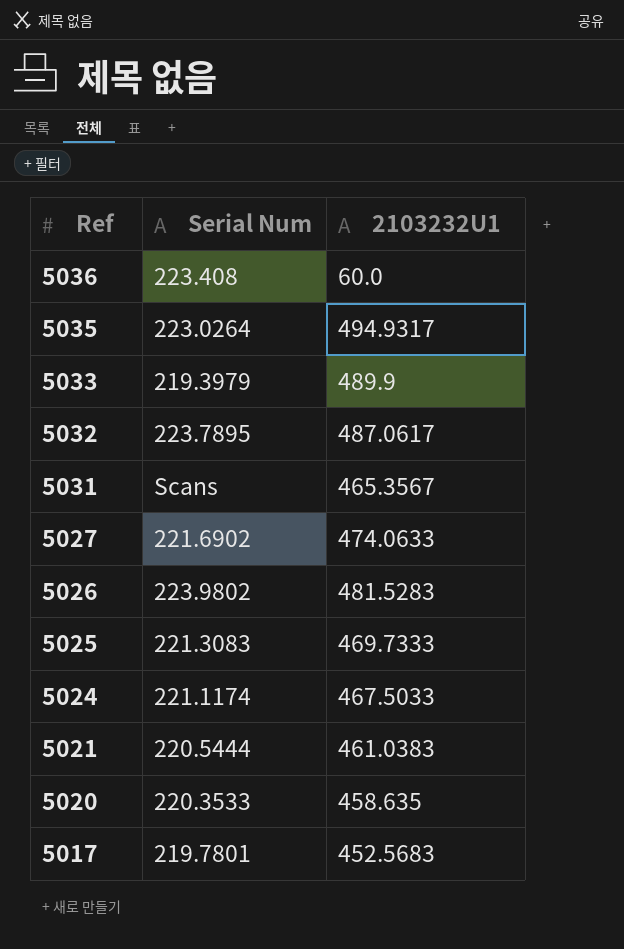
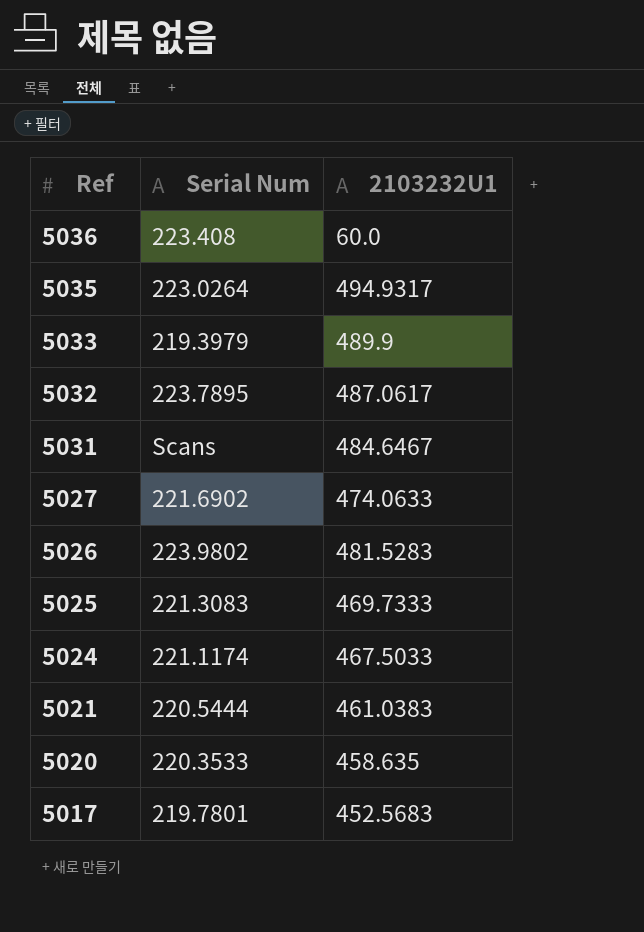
5031 | 2103232U1: 465.3567 -> 484.6467

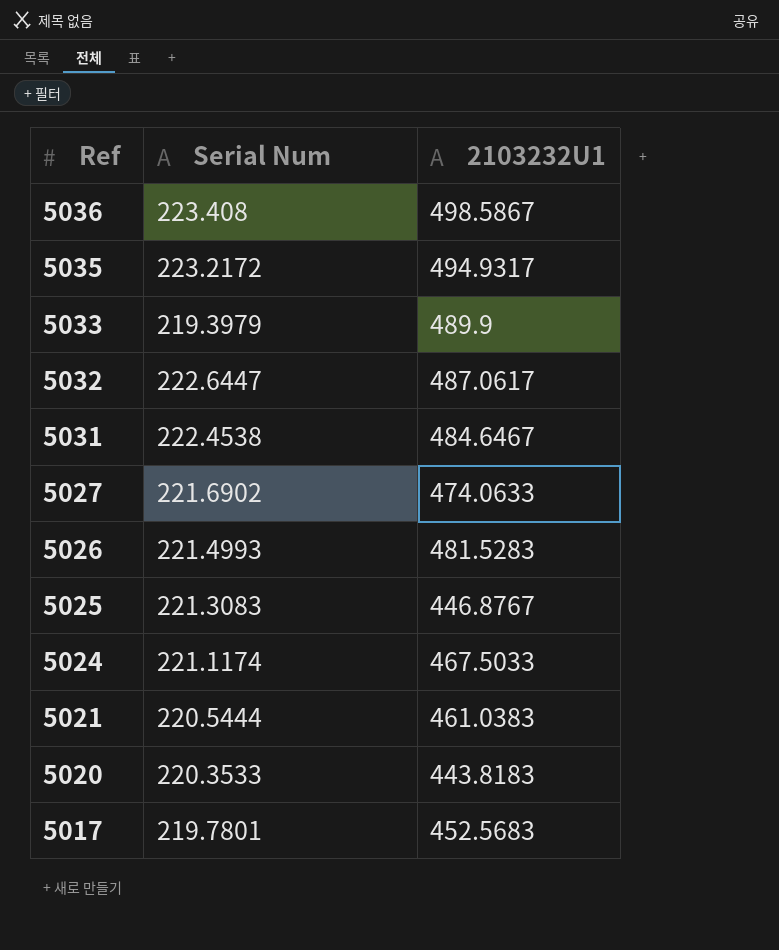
5036 | 2103232U1: 60.0 -> 498.5867
5035 | Serial Num: 223.0264 -> 223.2172
5032 | Serial Num: 223.7895 -> 222.6447
5031 | Serial Num: Scans -> 222.4538
5026 | Serial Num: 223.9802 -> 221.4993
5025 | 2103232U1: 469.7333 -> 446.8767
5020 | 2103232U1: 458.635 -> 443.8183

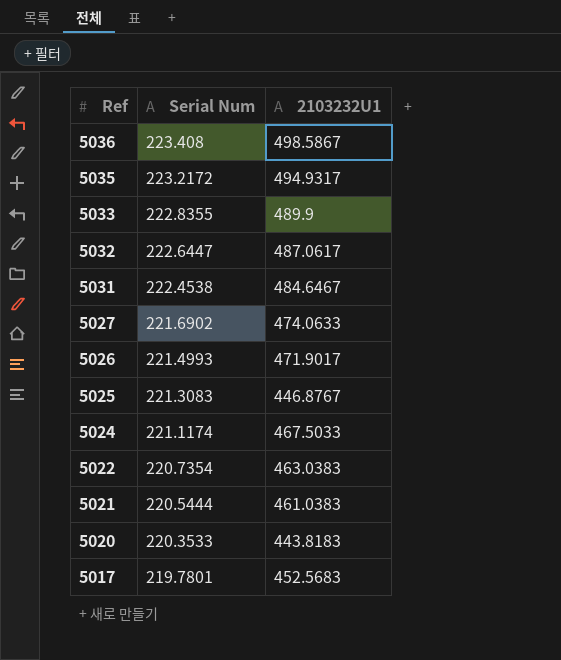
5033 | Serial Num: 219.3979 -> 222.8355
5026 | 2103232U1: 481.5283 -> 471.9017
row 5022: none -> 220.7354 | 463.0383

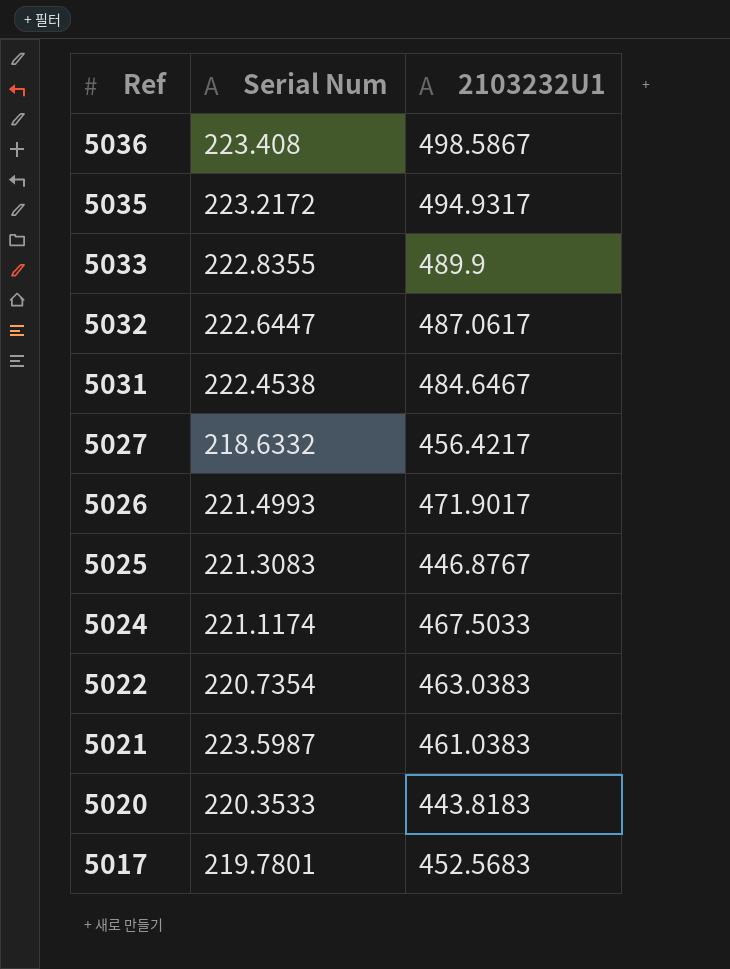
5027 | Serial Num: 221.6902 -> 218.6332
5027 | 2103232U1: 474.0633 -> 456.4217
5021 | Serial Num: 220.5444 -> 223.5987

